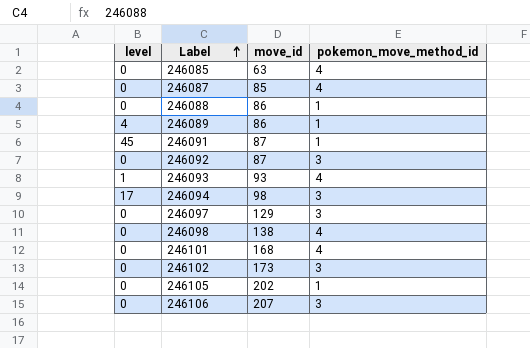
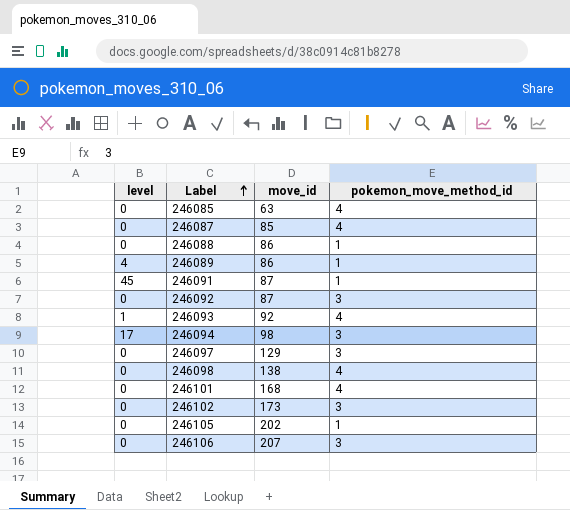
246093 | move_id: 93 -> 92

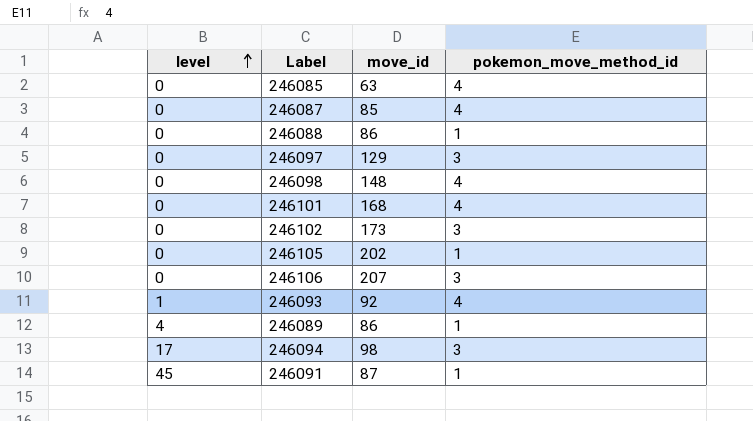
row order: Label ascending -> level ascending
row 246092: 0 | 87 | 3 -> none
246098 | move_id: 138 -> 148

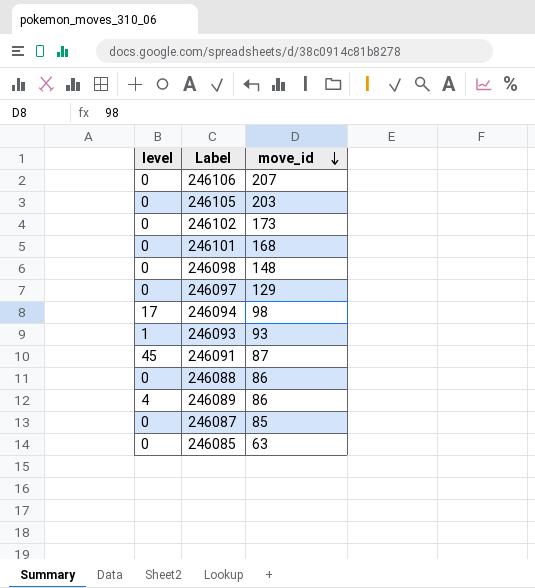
row order: level ascending -> move_id descending
column pokemon_move_method_id | position: 4 -> none
246105 | move_id: 202 -> 203
246093 | move_id: 92 -> 93

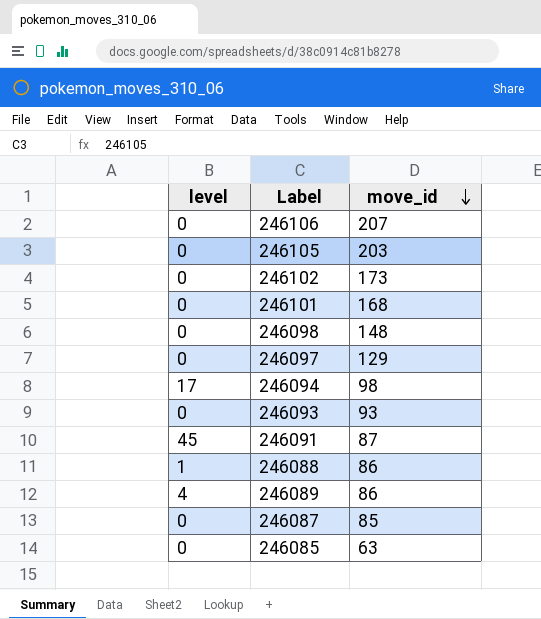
246093 | level: 1 -> 0
246088 | level: 0 -> 1

